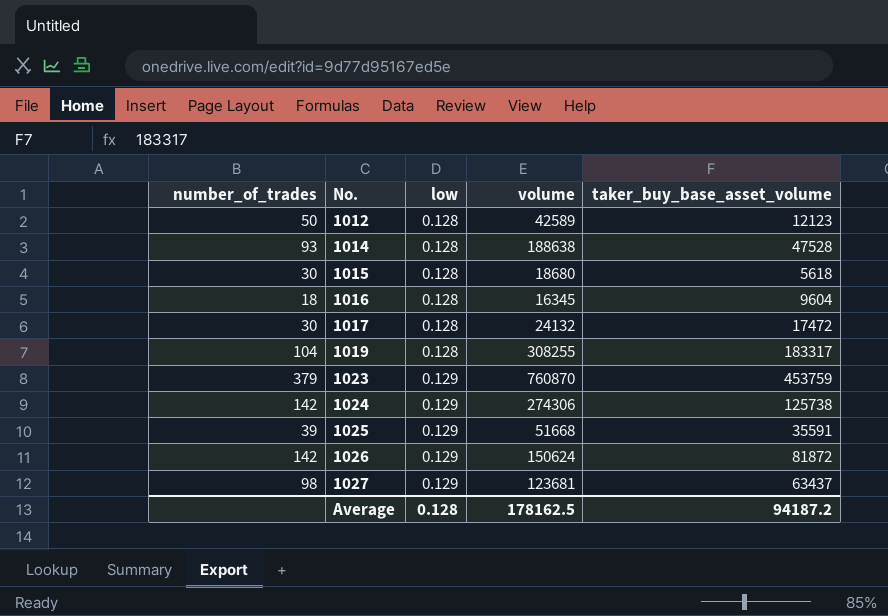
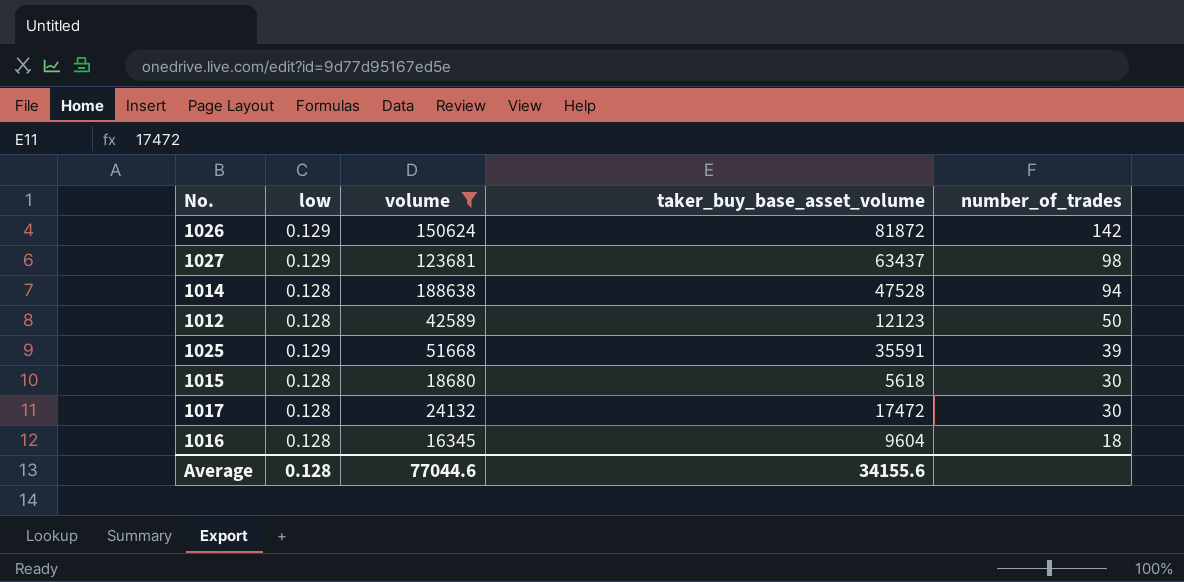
filter: none -> volume <= 188638
row order: No. ascending -> number_of_trades descending
column number_of_trades | position: 1 -> 5
1014 | number_of_trades: 93 -> 94
Average | volume: 178162.5 -> 77044.6
Average | taker_buy_base_asset_volume: 94187.2 -> 34155.6

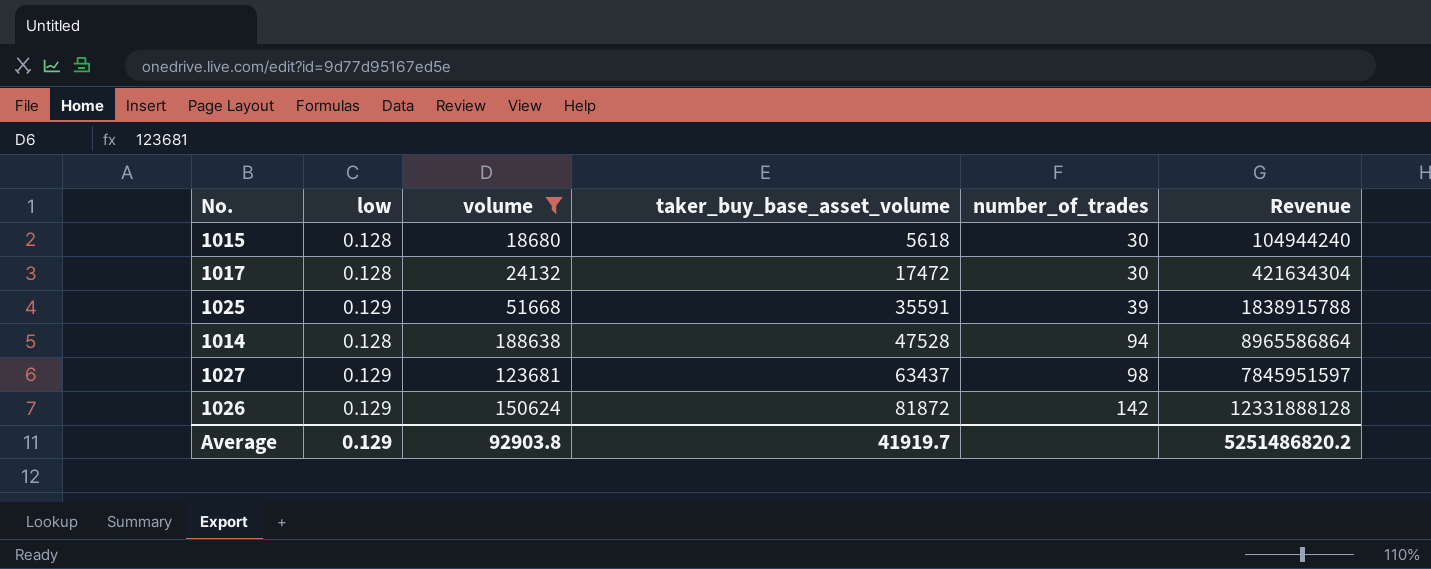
row order: number_of_trades descending -> taker_buy_base_asset_volume ascending
column Revenue | formula: none -> [volume] * [taker_buy_base_asset_volume]
row 1012: 0.128 | 42589 | 12123 | 50 -> none
row 1016: 0.128 | 16345 | 9604 | 18 -> none
Average | low: 0.128 -> 0.129
Average | volume: 77044.6 -> 92903.8
Average | taker_buy_base_asset_volume: 34155.6 -> 41919.7

